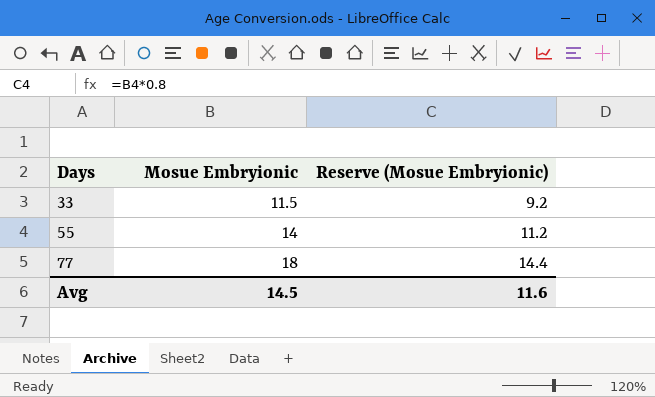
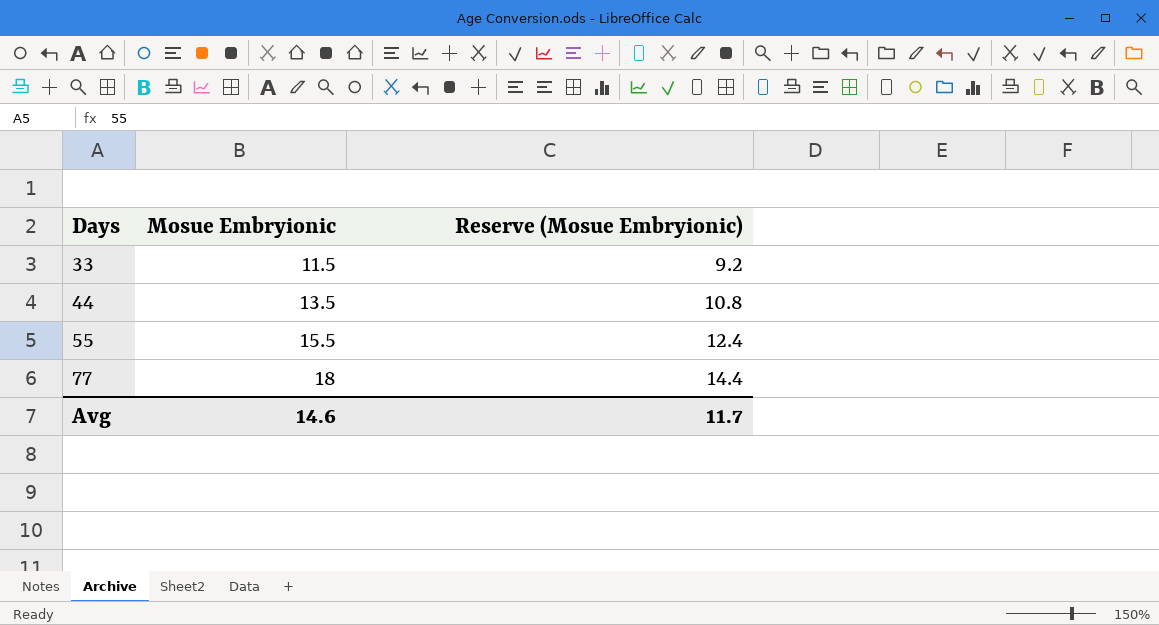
row 44: none -> 13.5 | 10.8
55 | Mosue Embryionic: 14 -> 15.5
55 | Reserve (Mosue Embryionic): 11.2 -> 12.4
Avg | Mosue Embryionic: 14.5 -> 14.6
Avg | Reserve (Mosue Embryionic): 11.6 -> 11.7

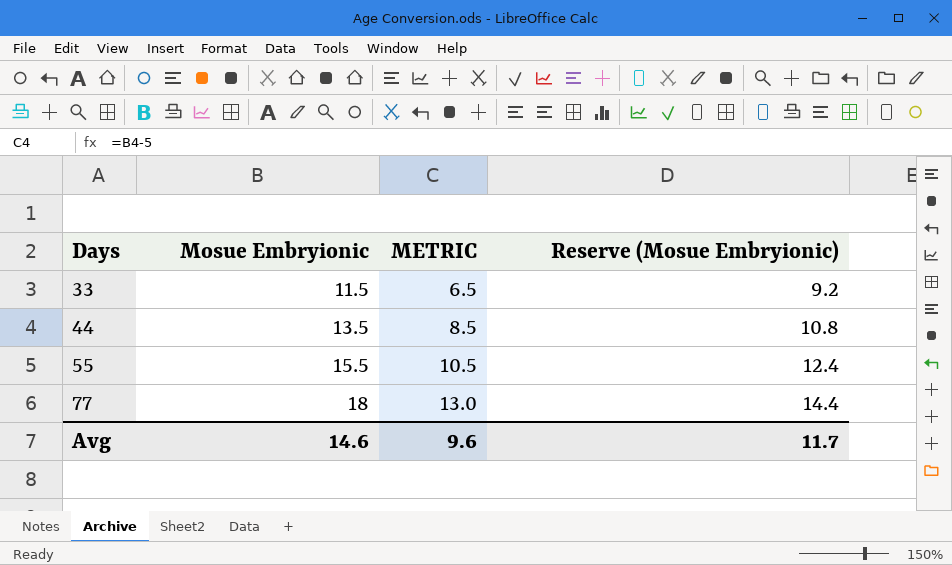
column METRIC | formula: none -> [Mosue Embryionic] - 5

